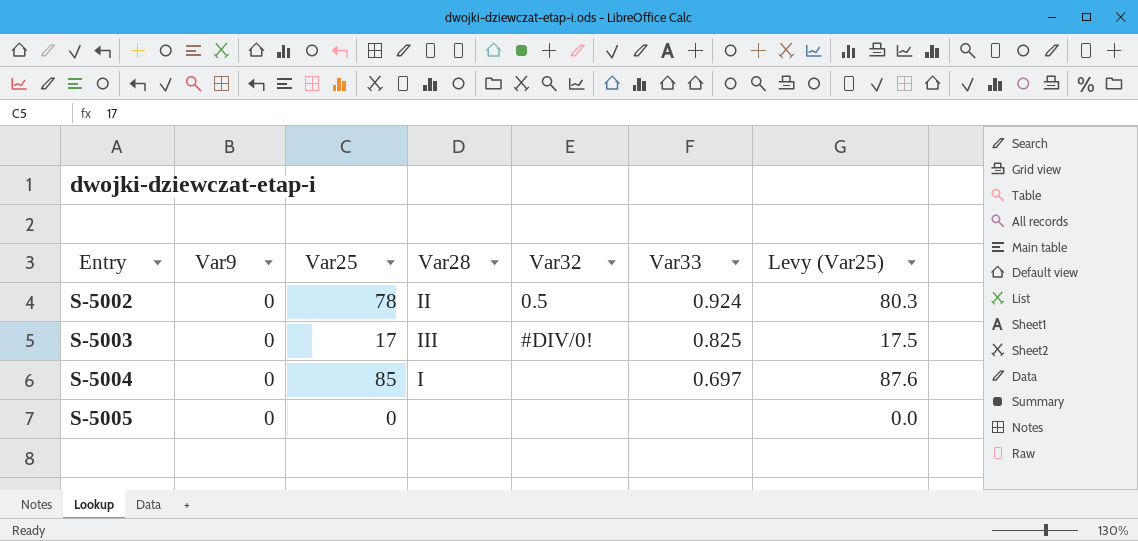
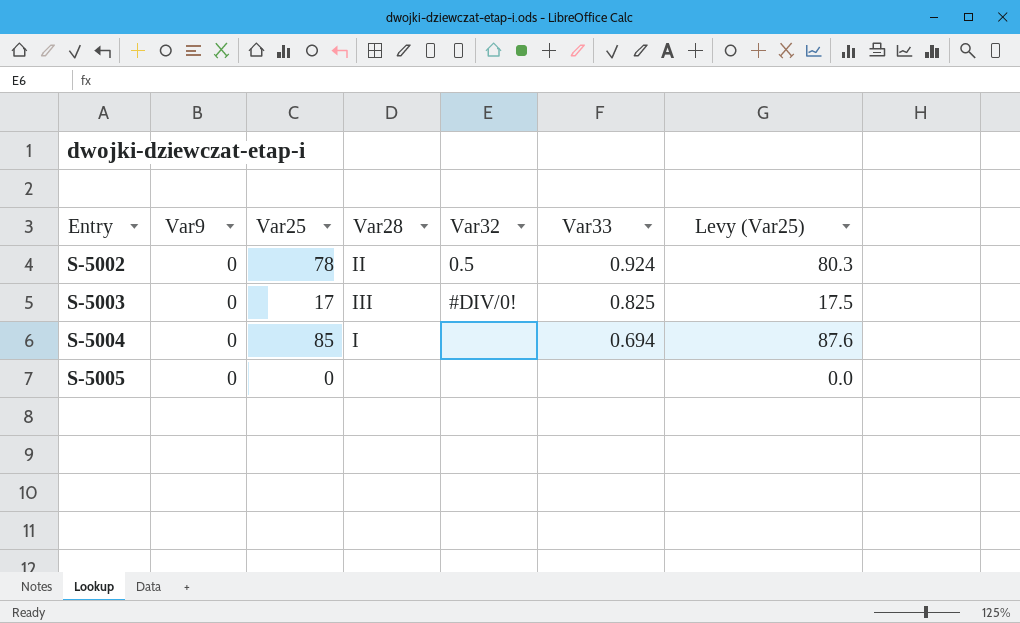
S-5004 | Var33: 0.697 -> 0.694

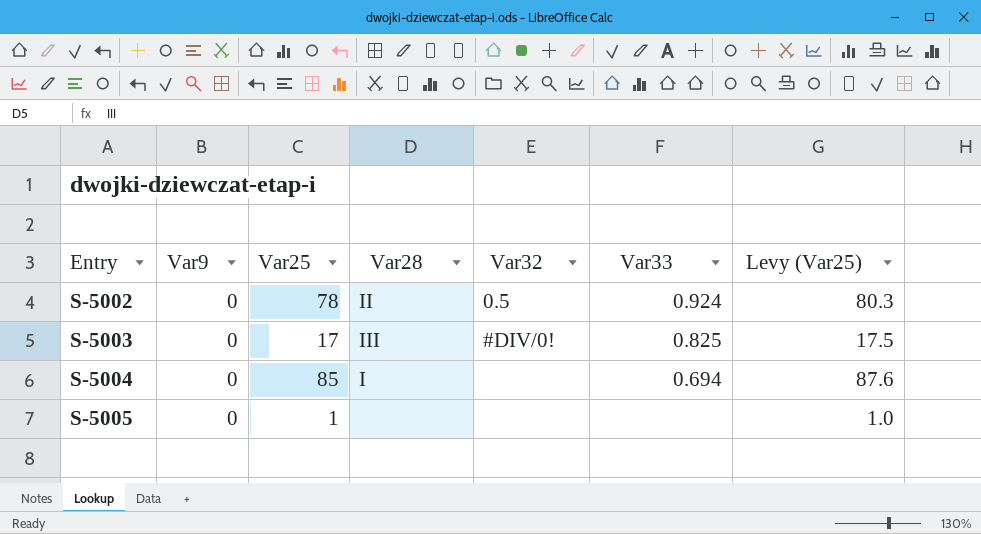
S-5005 | Var25: 0 -> 1
S-5005 | Levy (Var25): 0.0 -> 1.0

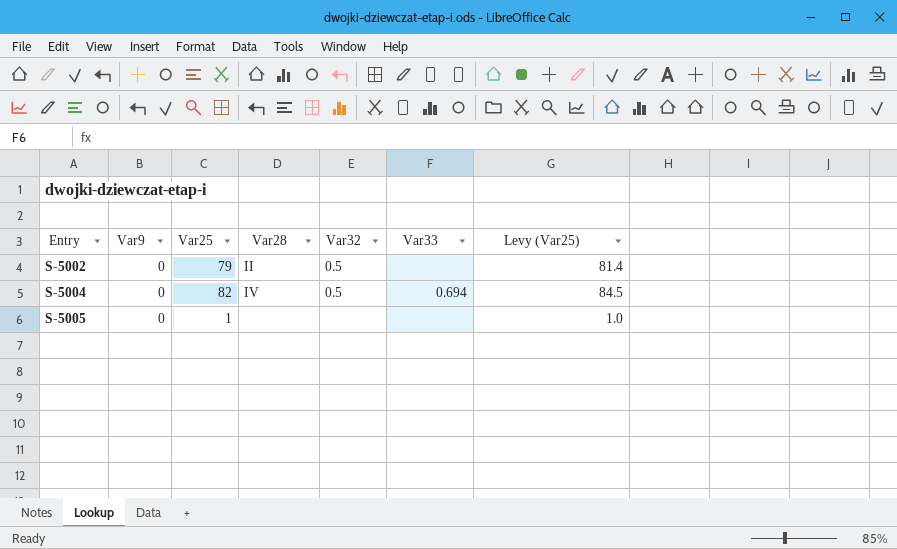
row S-5003: 0 | 17 | III | #DIV/0! | 0.825 | 17.5 -> none
S-5002 | Var25: 78 -> 79
S-5002 | Var33: 0.924 -> none
S-5002 | Levy (Var25): 80.3 -> 81.4
S-5004 | Var25: 85 -> 82
S-5004 | Var28: I -> IV
S-5004 | Var32: none -> 0.5
S-5004 | Levy (Var25): 87.6 -> 84.5

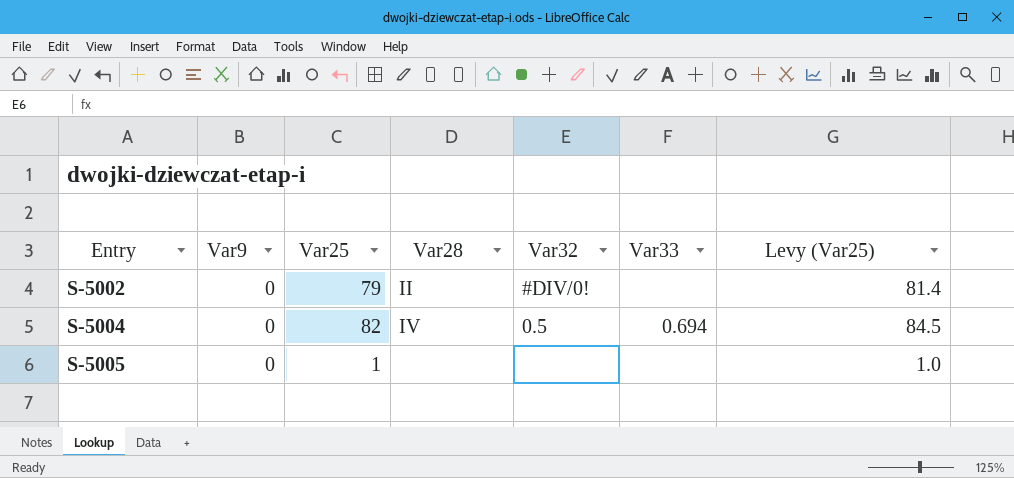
S-5002 | Var32: 0.5 -> #DIV/0!

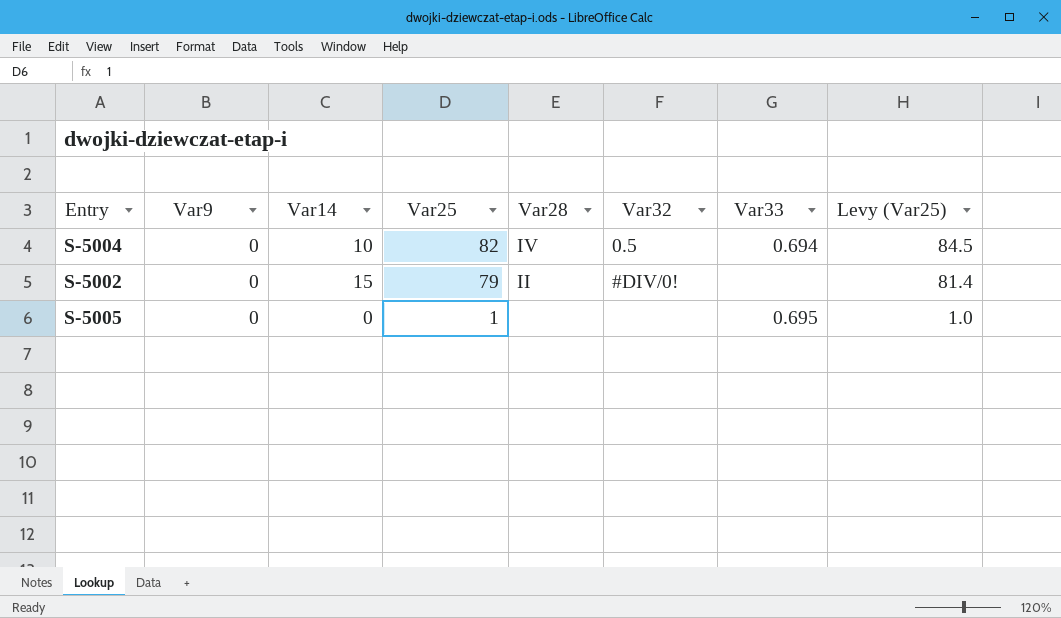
row order: Entry ascending -> Var25 descending
column Var14 | position: none -> 3
S-5005 | Var33: none -> 0.695

